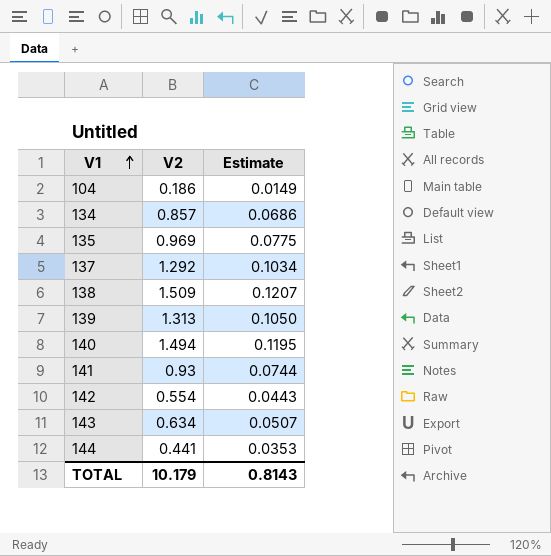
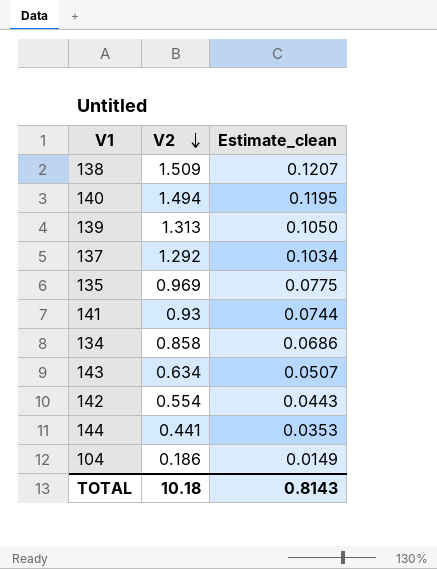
row order: V1 ascending -> V2 descending
column name: Estimate -> Estimate_clean
134 | V2: 0.857 -> 0.858
TOTAL | V2: 10.179 -> 10.18

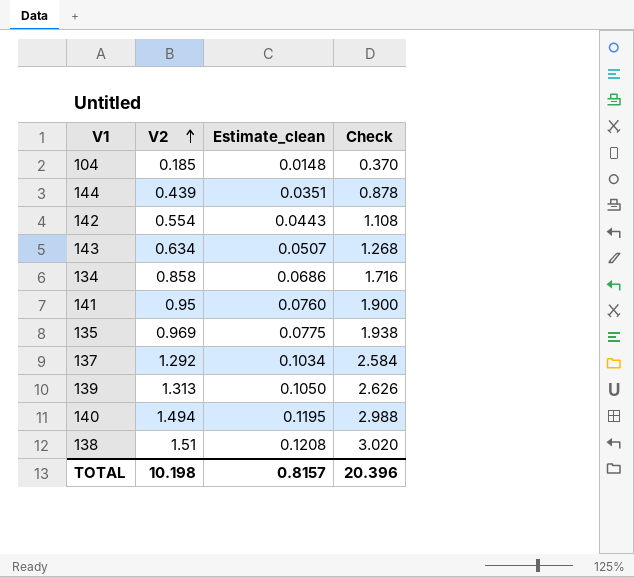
row order: V2 descending -> V2 ascending
column Check | formula: none -> [V2] * 2
104 | V2: 0.186 -> 0.185
104 | Estimate_clean: 0.0149 -> 0.0148
144 | V2: 0.441 -> 0.439
144 | Estimate_clean: 0.0353 -> 0.0351
141 | V2: 0.93 -> 0.95
141 | Estimate_clean: 0.0744 -> 0.0760
138 | V2: 1.509 -> 1.51
138 | Estimate_clean: 0.1207 -> 0.1208
TOTAL | V2: 10.18 -> 10.198
TOTAL | Estimate_clean: 0.8143 -> 0.8157

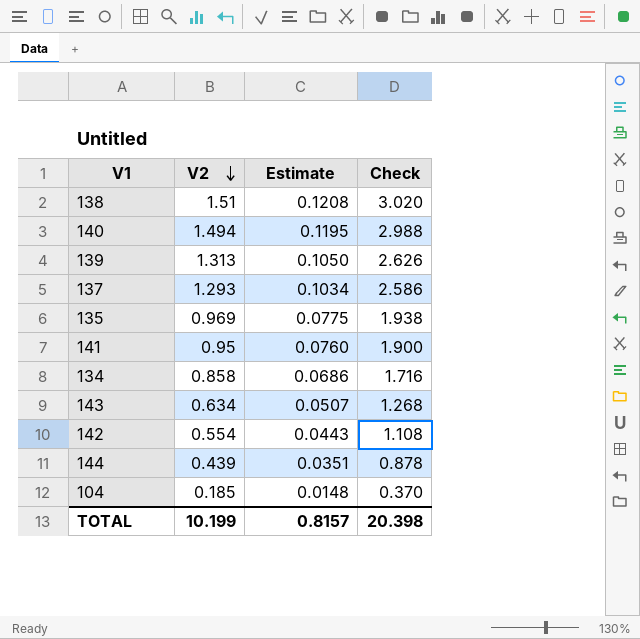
row order: V2 ascending -> V2 descending
column name: Estimate_clean -> Estimate
137 | V2: 1.292 -> 1.293
137 | Check: 2.584 -> 2.586
TOTAL | V2: 10.198 -> 10.199
TOTAL | Check: 20.396 -> 20.398

